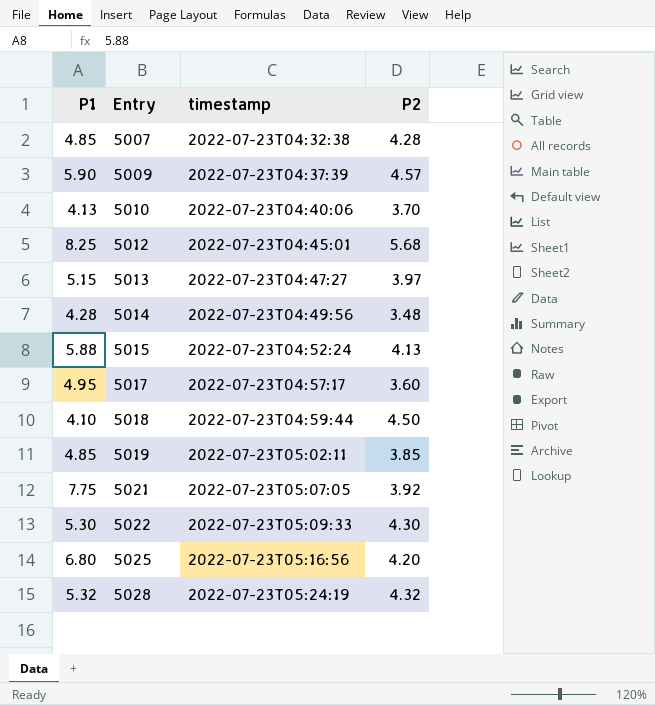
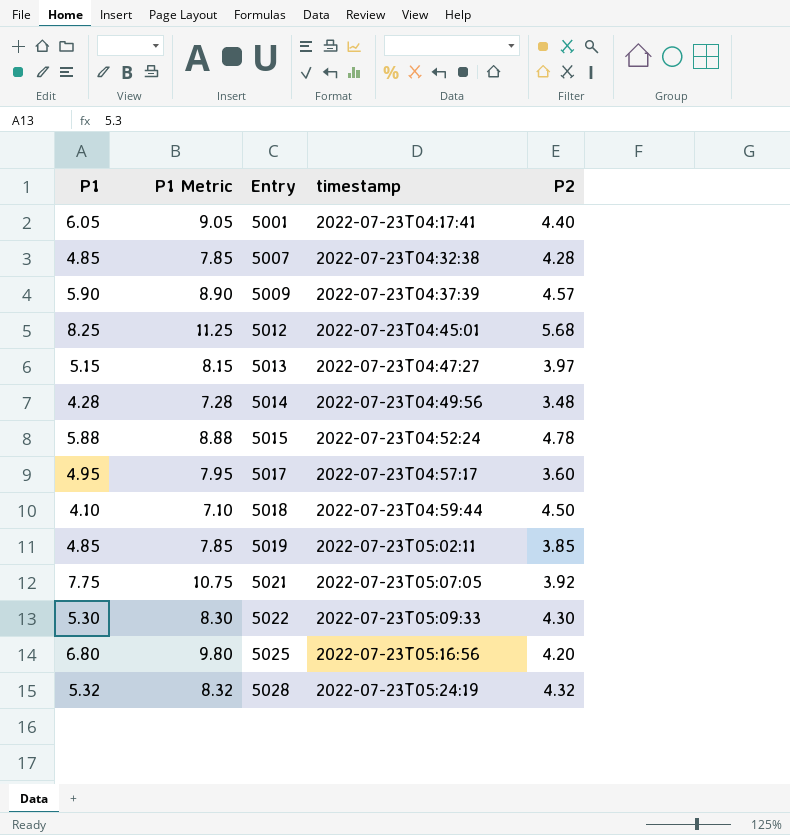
column P1 Metric | formula: none -> [P1] + 3
row 5010: 4.13 | 2022-07-23T04:40:06 | 3.70 -> none
row 5001: none -> 6.05 | 9.05 | 2022-07-23T04:17:41 | 4.40
5015 | P2: 4.13 -> 4.78

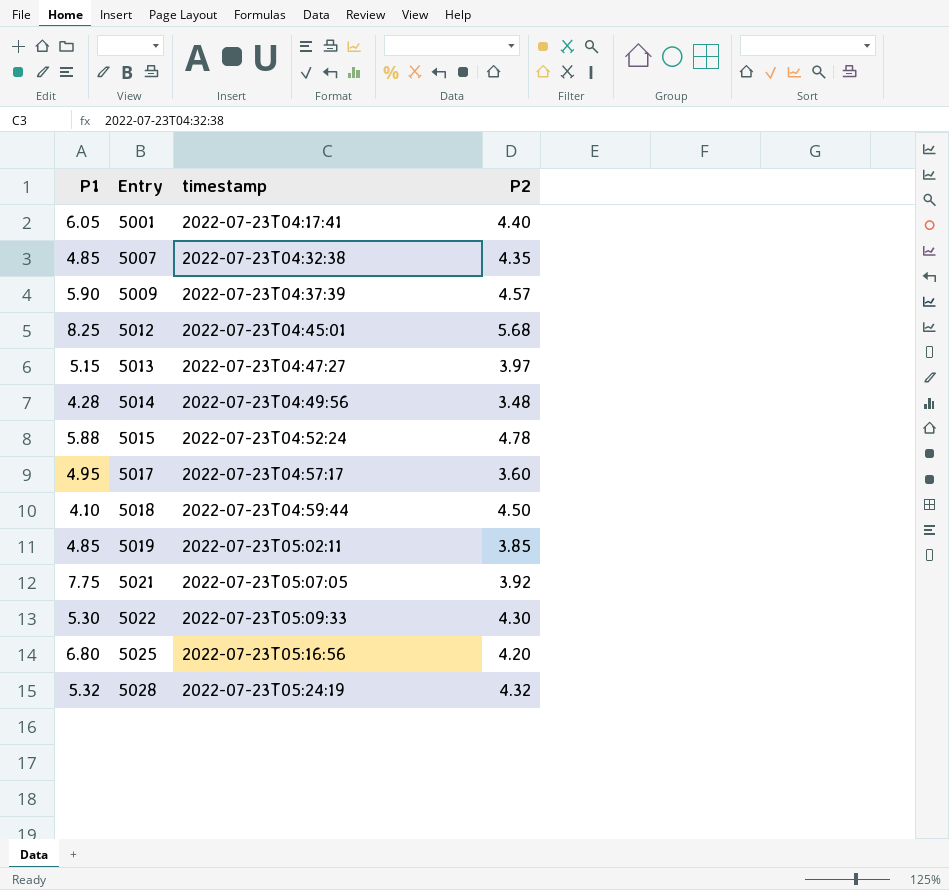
column P1 Metric | formula: [P1] + 3 -> none
5007 | P2: 4.28 -> 4.35

